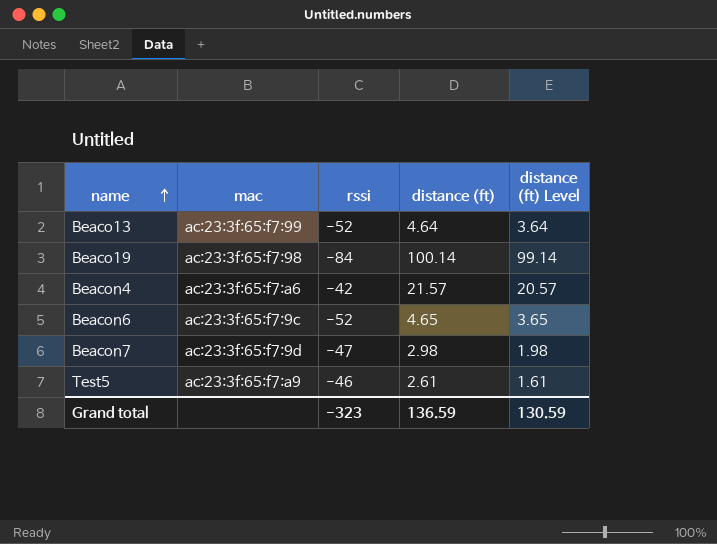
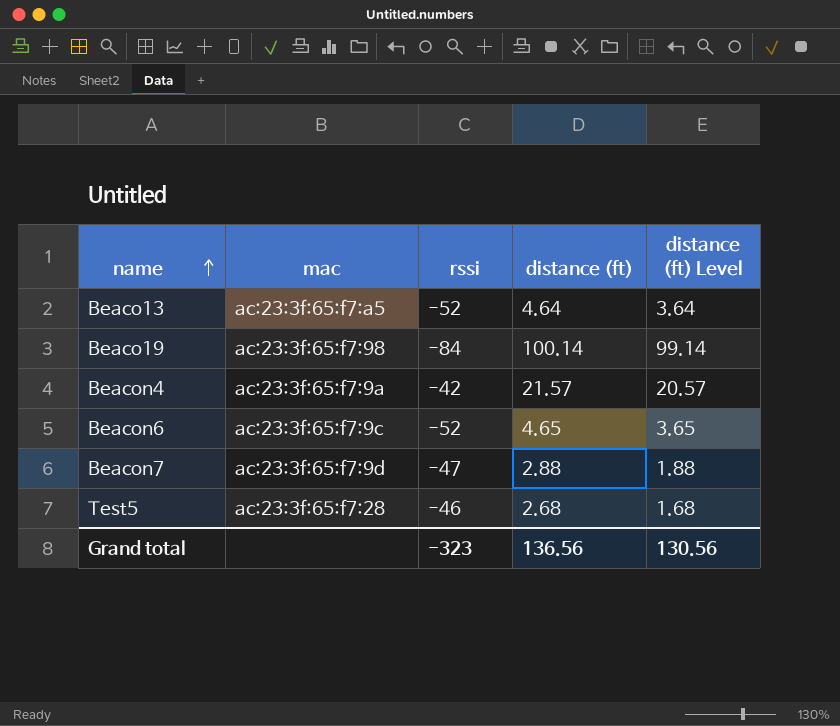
Beaco13 | mac: ac:23:3f:65:f7:99 -> ac:23:3f:65:f7:a5
Beacon4 | mac: ac:23:3f:65:f7:a6 -> ac:23:3f:65:f7:9a
Beacon7 | distance (ft): 2.98 -> 2.88
Beacon7 | distance (ft) Level: 1.98 -> 1.88
Test5 | mac: ac:23:3f:65:f7:a9 -> ac:23:3f:65:f7:28
Test5 | distance (ft): 2.61 -> 2.68
Test5 | distance (ft) Level: 1.61 -> 1.68
Grand total | distance (ft): 136.59 -> 136.56
Grand total | distance (ft) Level: 130.59 -> 130.56

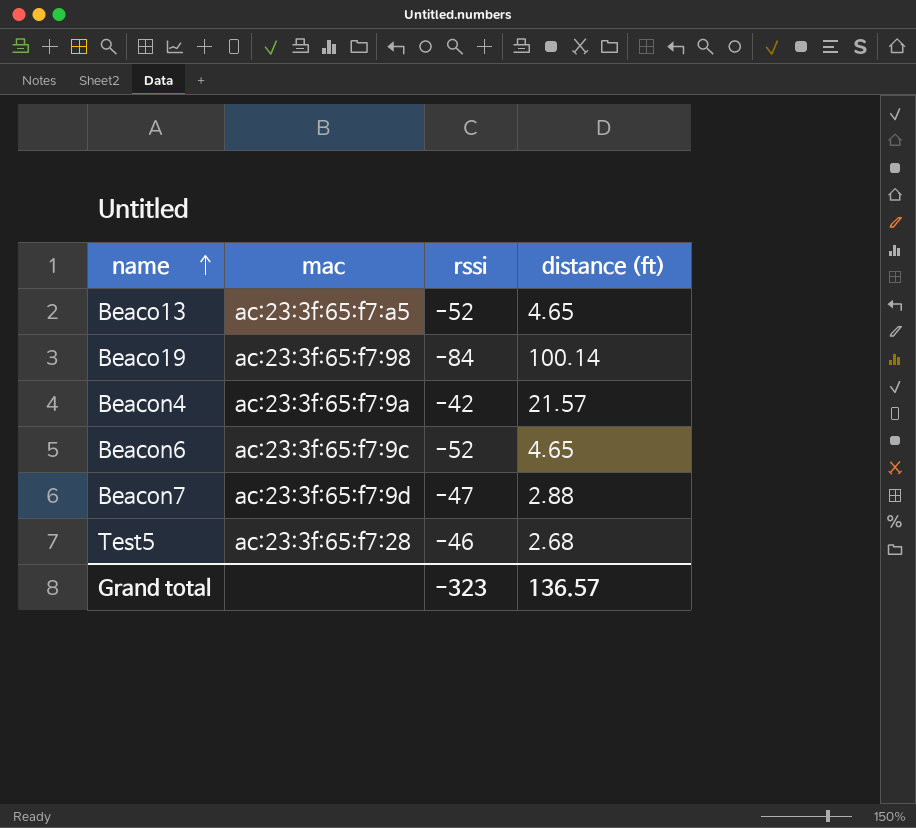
column distance (ft) Level | formula: [distance (ft)] - 1 -> none
Beaco13 | distance (ft): 4.64 -> 4.65
Grand total | distance (ft): 136.56 -> 136.57

